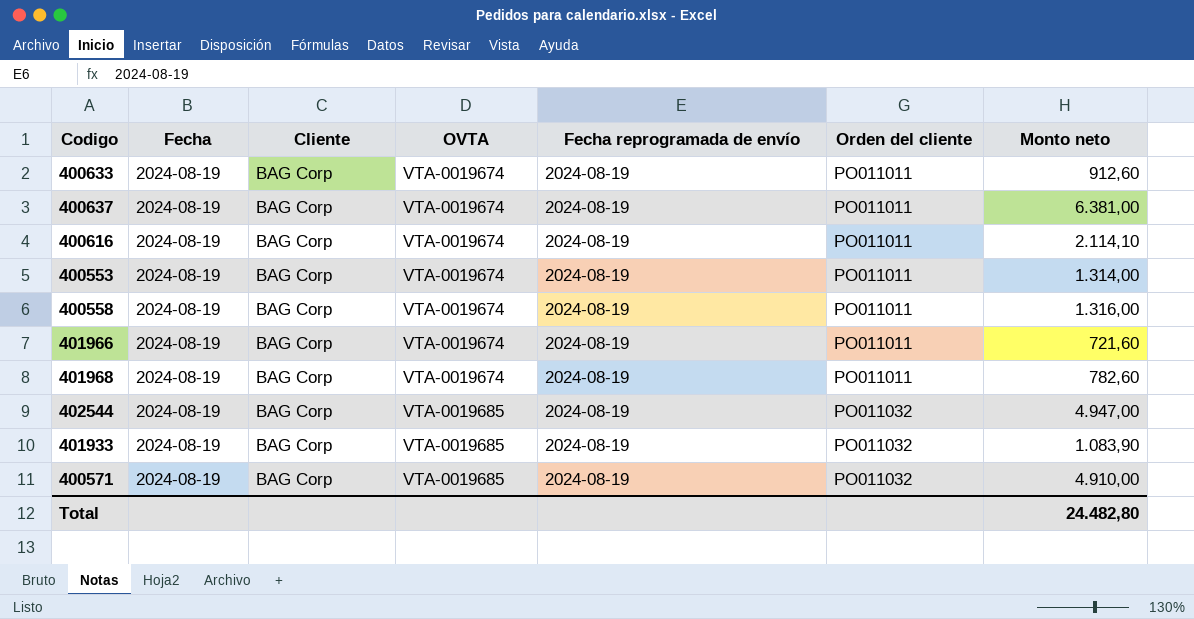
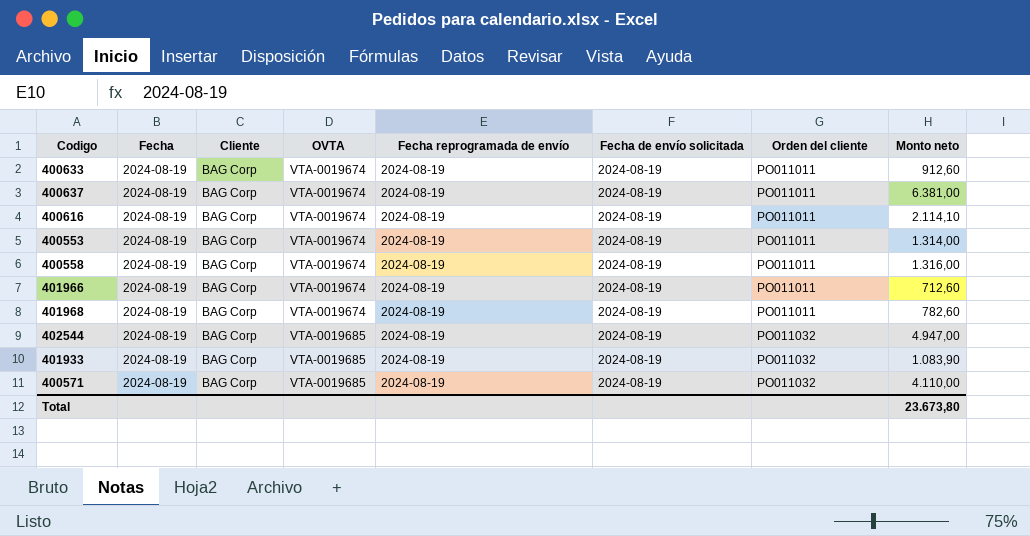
column Fecha de envío solicitada | position: none -> 6
401966 | Monto neto: 721,60 -> 712,60
400571 | Monto neto: 4.910,00 -> 4.110,00
Total | Monto neto: 24.482,80 -> 23.673,80

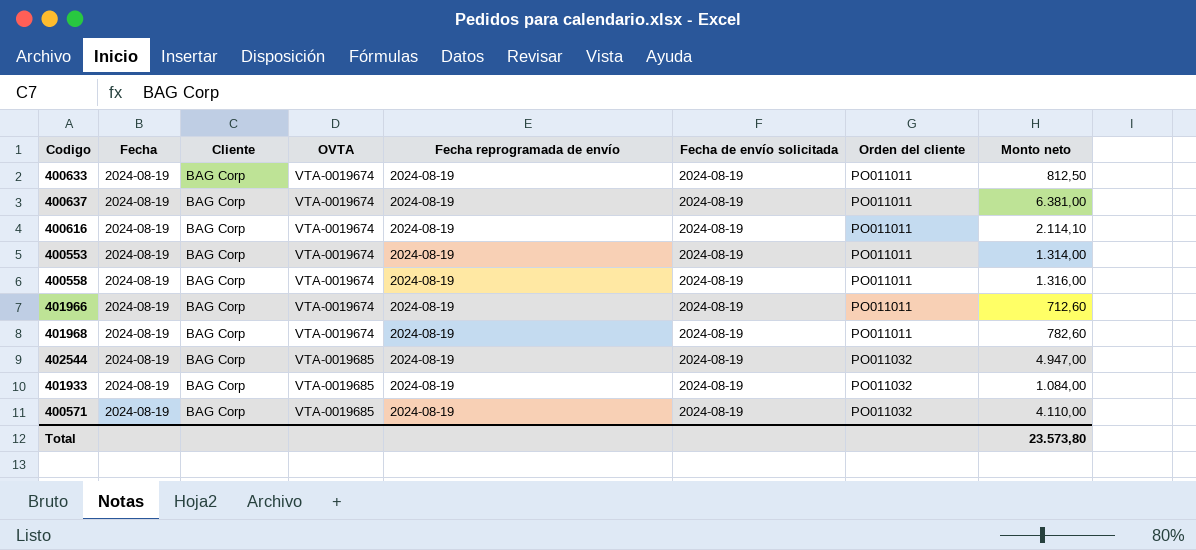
400633 | Monto neto: 912,60 -> 812,50
401933 | Monto neto: 1.083,90 -> 1.084,00
Total | Monto neto: 23.673,80 -> 23.573,80

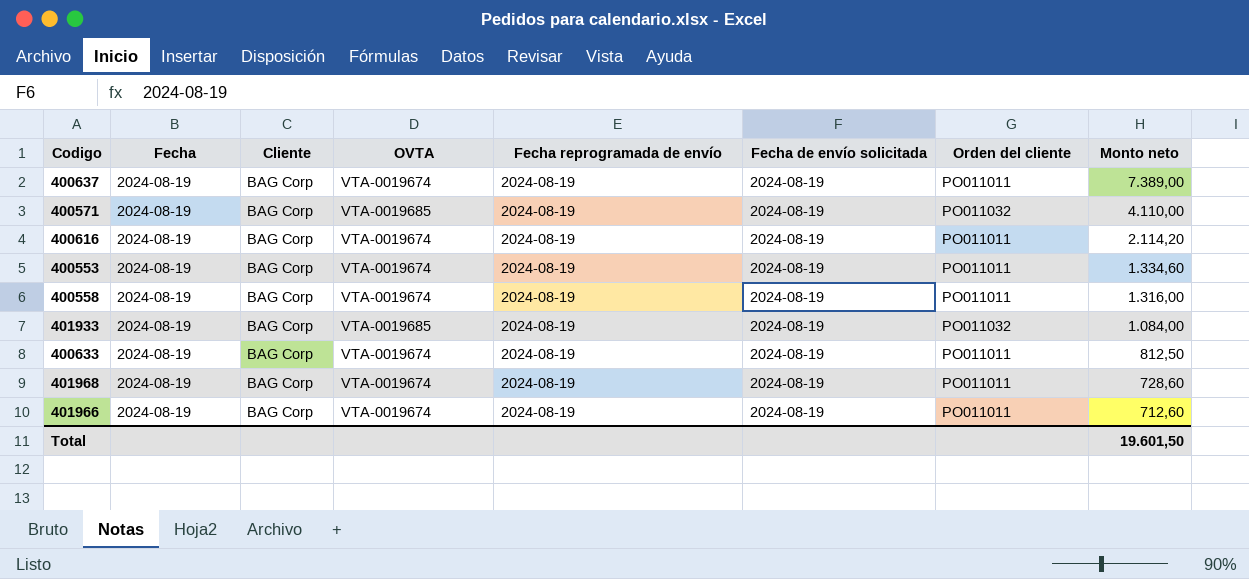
row order: OVTA ascending -> Monto neto descending
row 402544: 2024-08-19 | BAG Corp | VTA-0019685 | 2024-08-19 | 2024-08-19 | PO011032 | 4.947,00 -> none
400637 | Monto neto: 6.381,00 -> 7.389,00
400616 | Monto neto: 2.114,10 -> 2.114,20
400553 | Monto neto: 1.314,00 -> 1.334,60
401968 | Monto neto: 782,60 -> 728,60
Total | Monto neto: 23.573,80 -> 19.601,50

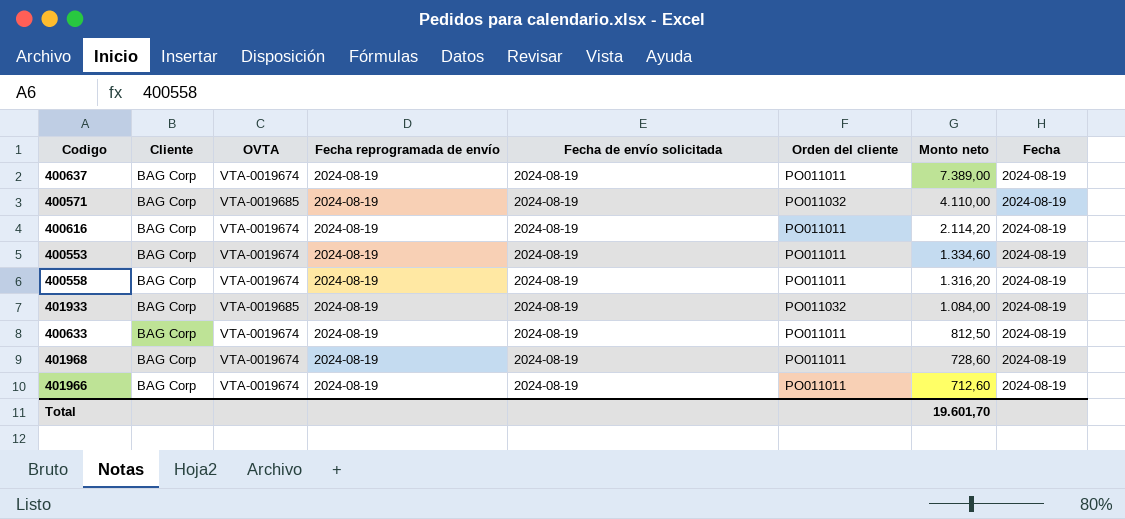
column Fecha | position: 2 -> 8
400558 | Monto neto: 1.316,00 -> 1.316,20
Total | Monto neto: 19.601,50 -> 19.601,70

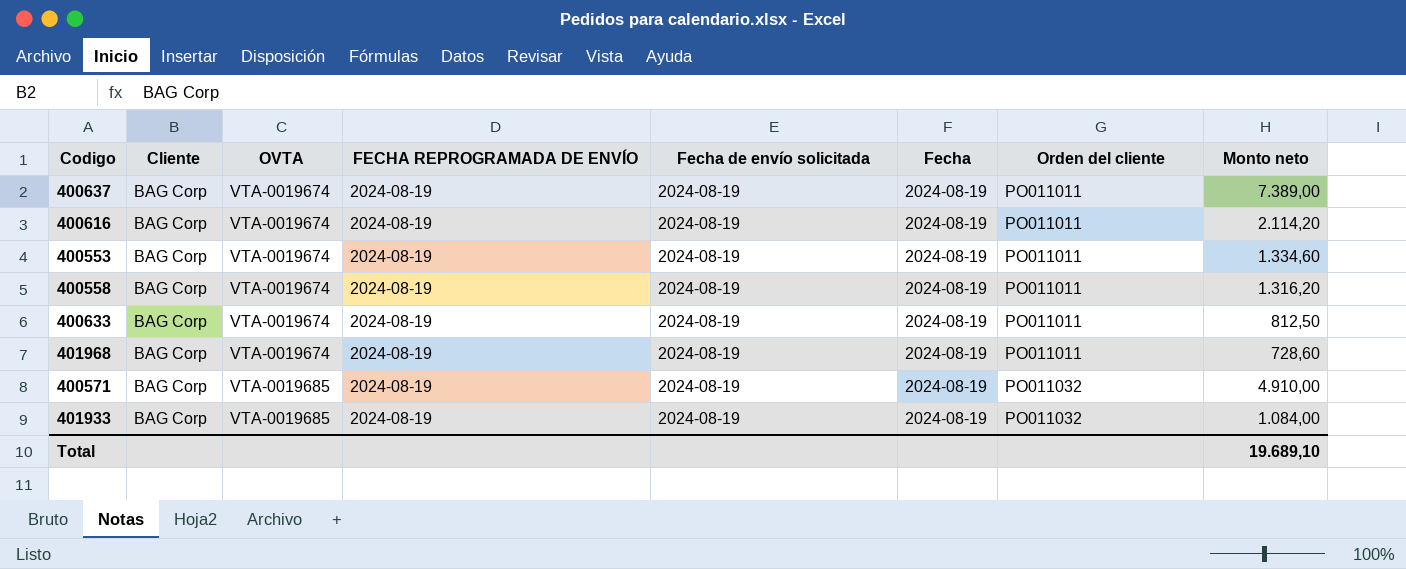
row order: Monto neto descending -> OVTA ascending
column name: Fecha reprogramada de envío -> FECHA REPROGRAMADA DE ENVÍO
column Fecha | position: 8 -> 6
row 401966: BAG Corp | VTA-0019674 | 2024-08-19 | 2024-08-19 | PO011011 | 712,60 | 2024-08-19 -> none
400571 | Monto neto: 4.110,00 -> 4.910,00
Total | Monto neto: 19.601,70 -> 19.689,10

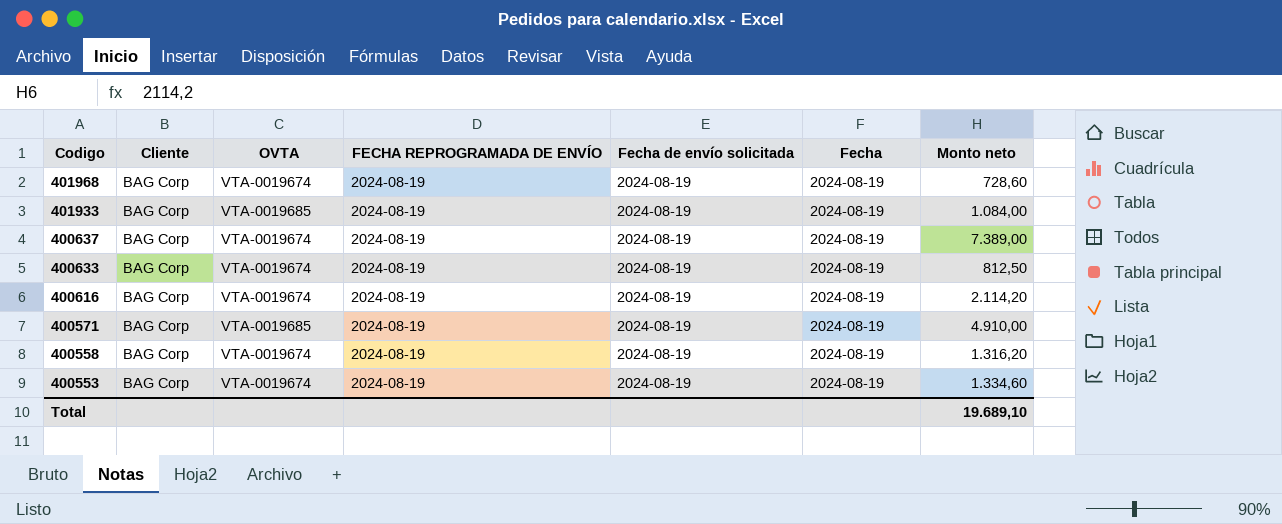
row order: OVTA ascending -> Codigo descending
column Orden del cliente | position: 7 -> none

